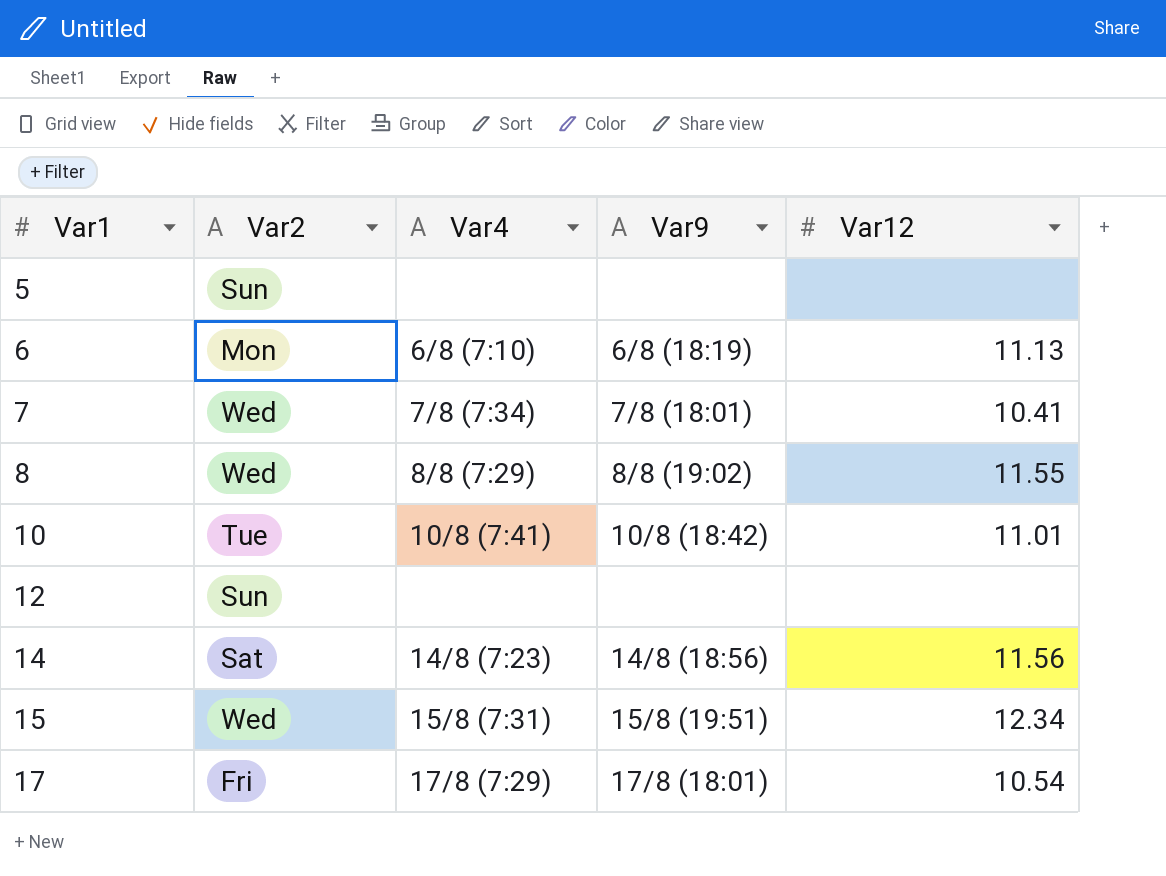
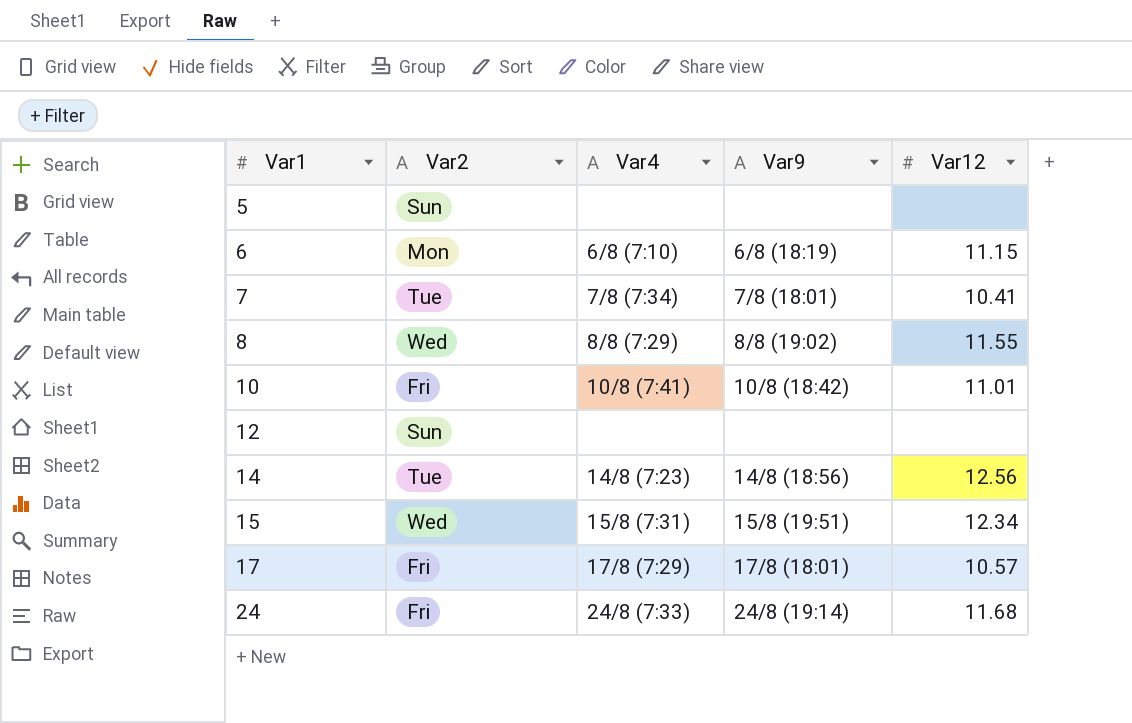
6 | Var12: 11.13 -> 11.15
7 | Var2: Wed -> Tue
10 | Var2: Tue -> Fri
14 | Var2: Sat -> Tue
14 | Var12: 11.56 -> 12.56
17 | Var12: 10.54 -> 10.57
row 24: none -> Fri | 24/8 (7:33) | 24/8 (19:14) | 11.68

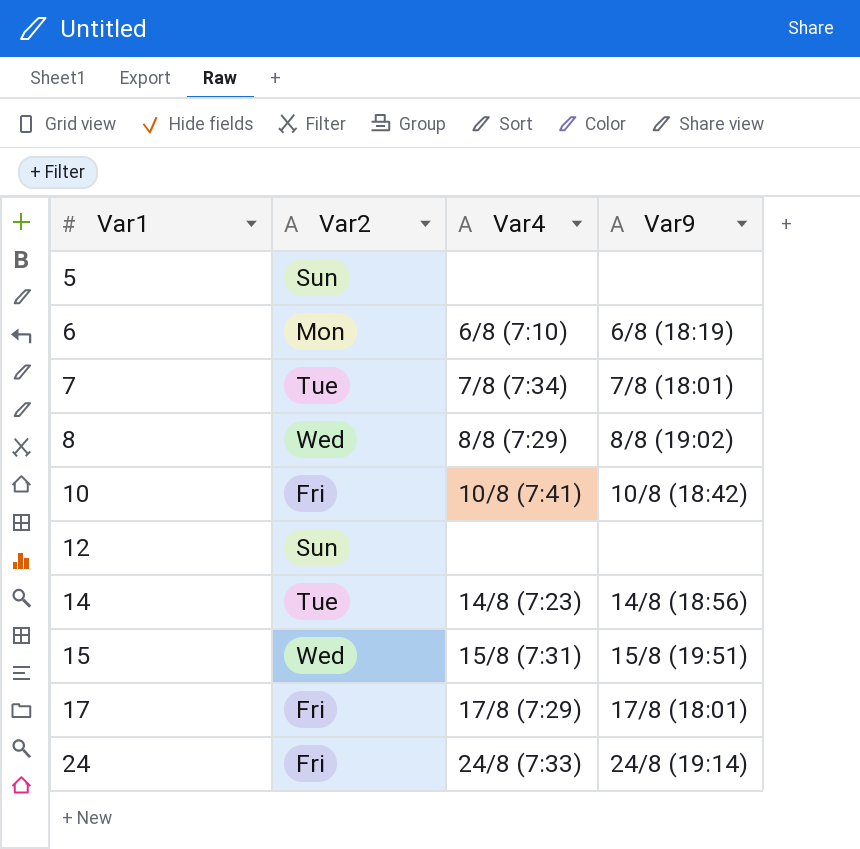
column Var12 | position: 5 -> none

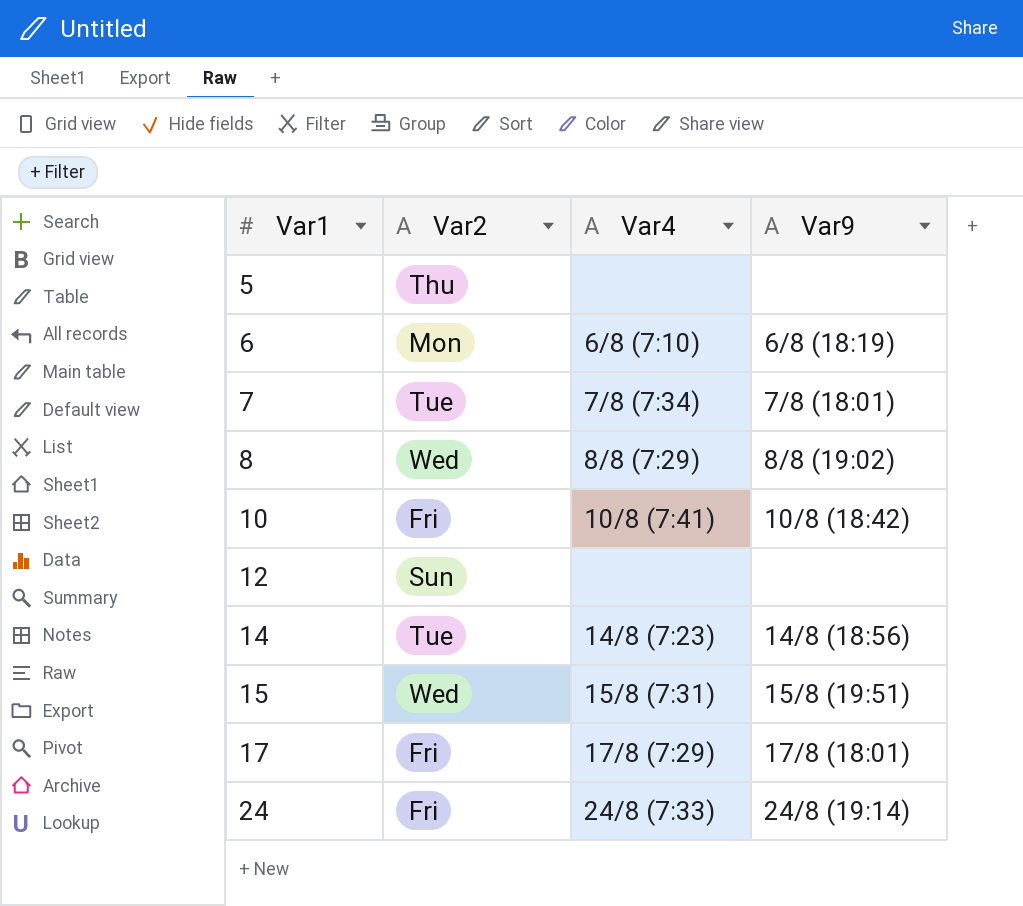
5 | Var2: Sun -> Thu

